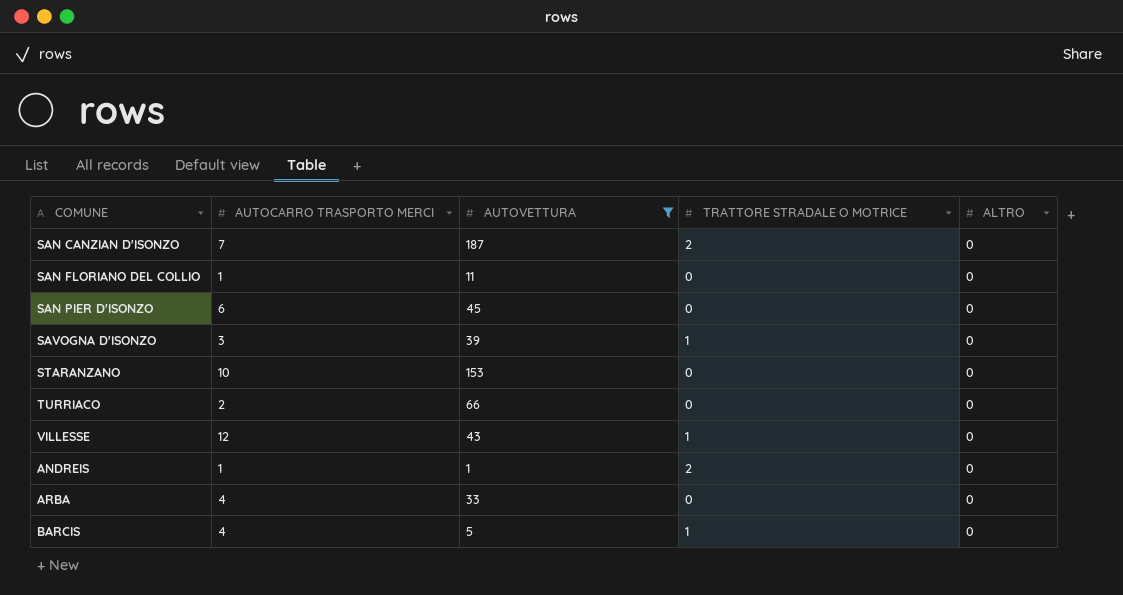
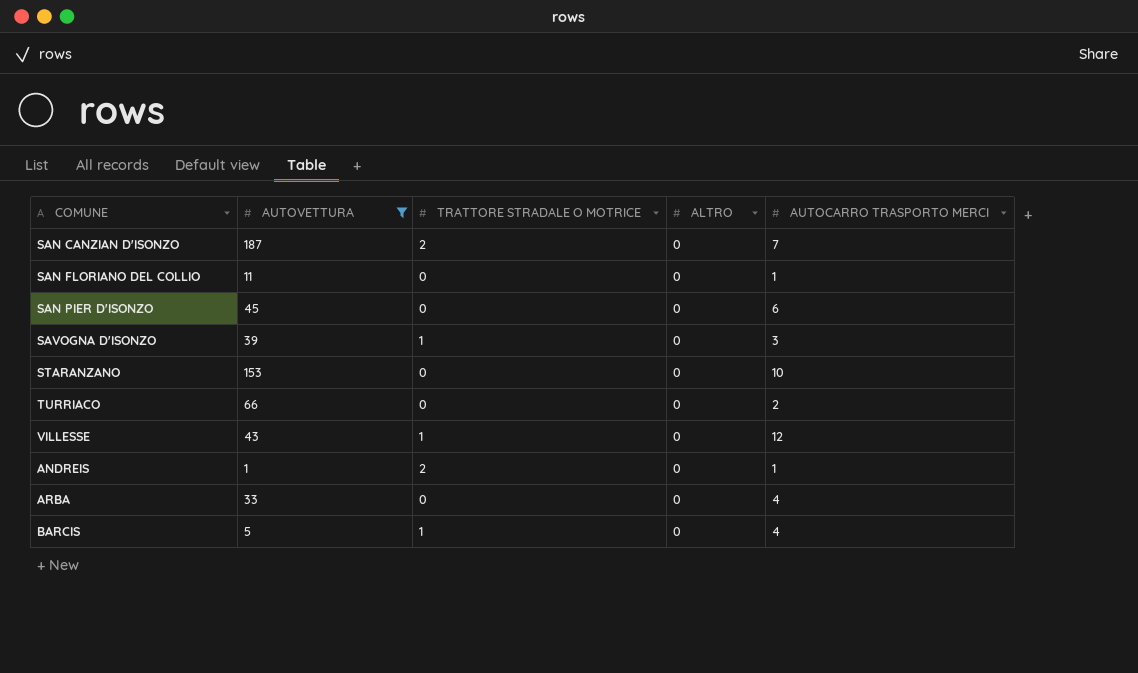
column AUTOCARRO TRASPORTO MERCI | position: 2 -> 5

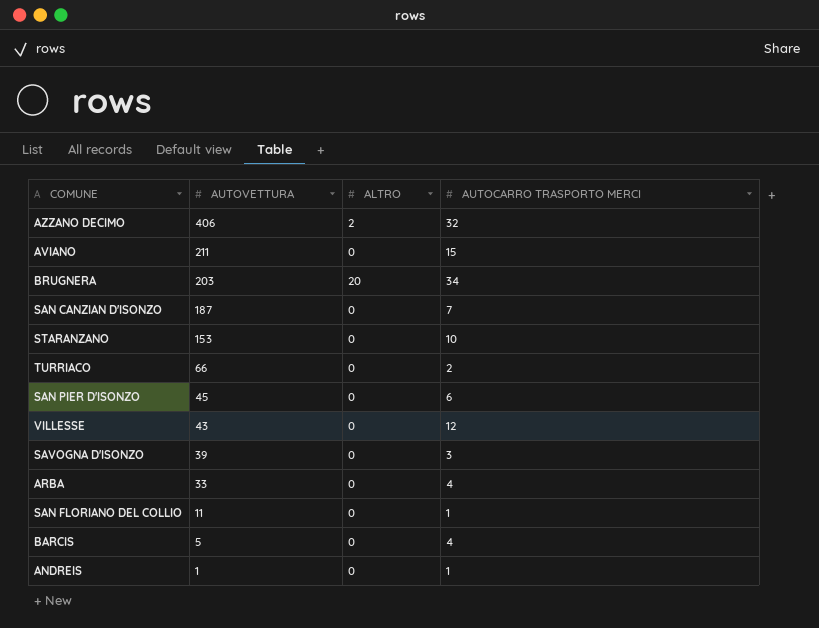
filter: AUTOVETTURA <= 187 -> none
row order: none -> AUTOVETTURA descending
column TRATTORE STRADALE O MOTRICE | position: 3 -> none

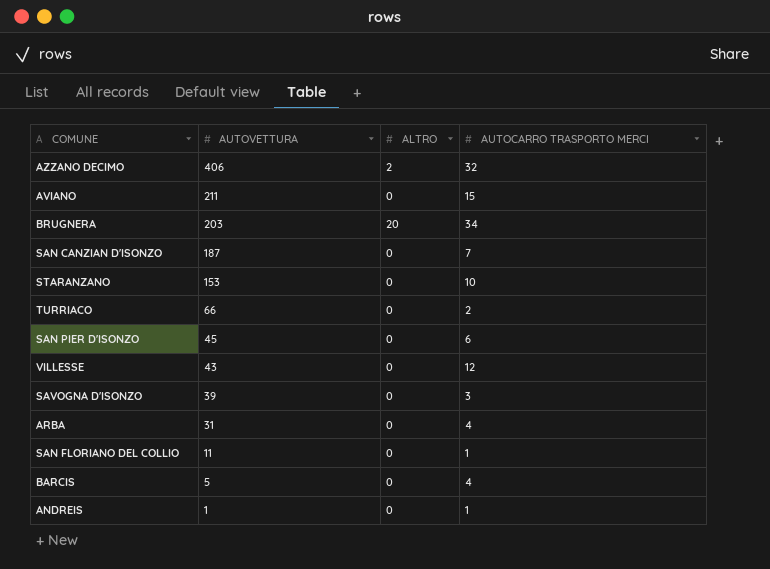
ARBA | AUTOVETTURA: 33 -> 31

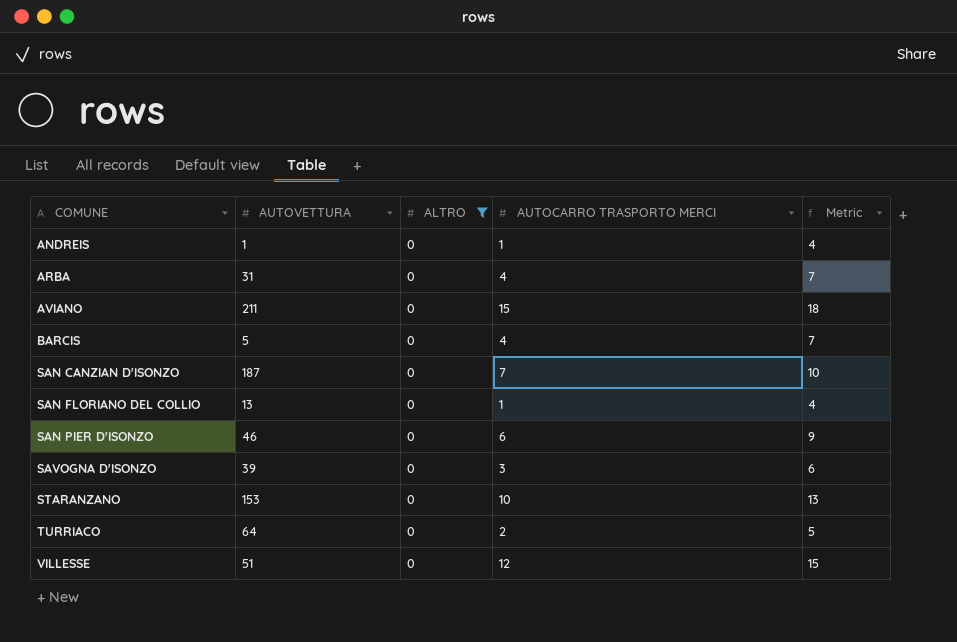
filter: none -> ALTRO = 0
row order: AUTOVETTURA descending -> COMUNE ascending
column Metric | formula: none -> [AUTOCARRO TRASPORTO MERCI] + 3
SAN FLORIANO DEL COLLIO | AUTOVETTURA: 11 -> 13
SAN PIER D'ISONZO | AUTOVETTURA: 45 -> 46
TURRIACO | AUTOVETTURA: 66 -> 64
VILLESSE | AUTOVETTURA: 43 -> 51

